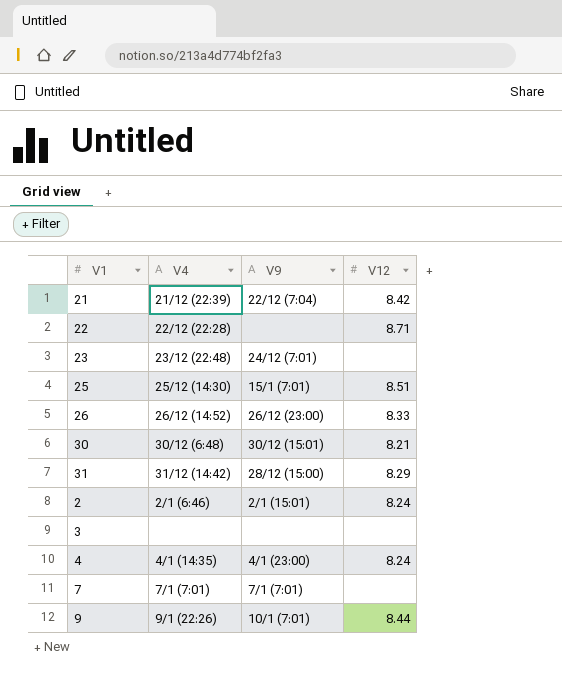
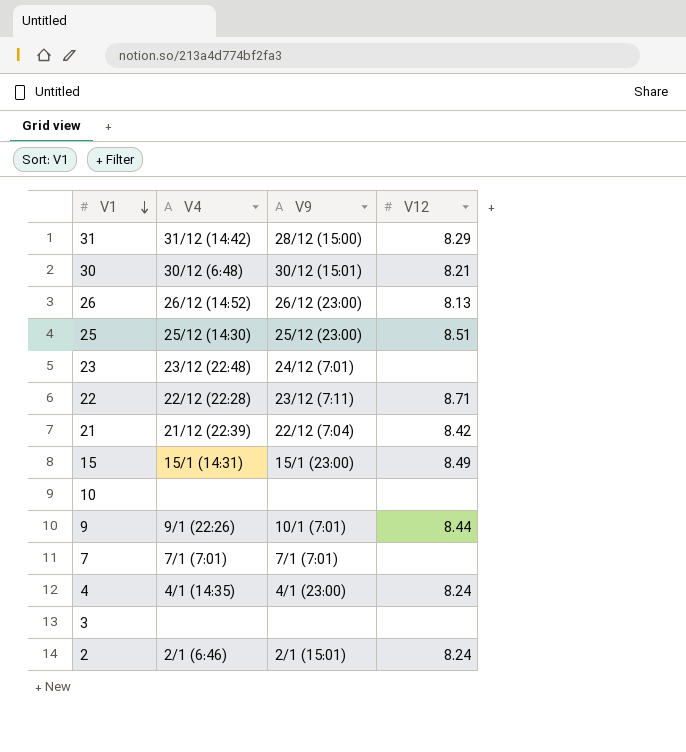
row order: none -> V1 descending
26 | V12: 8.33 -> 8.13
25 | V9: 15/1 (7:01) -> 25/12 (23:00)
22 | V9: none -> 23/12 (7:11)
row 15: none -> 15/1 (14:31) | 15/1 (23:00) | 8.49
row 10: none -> none | none | none

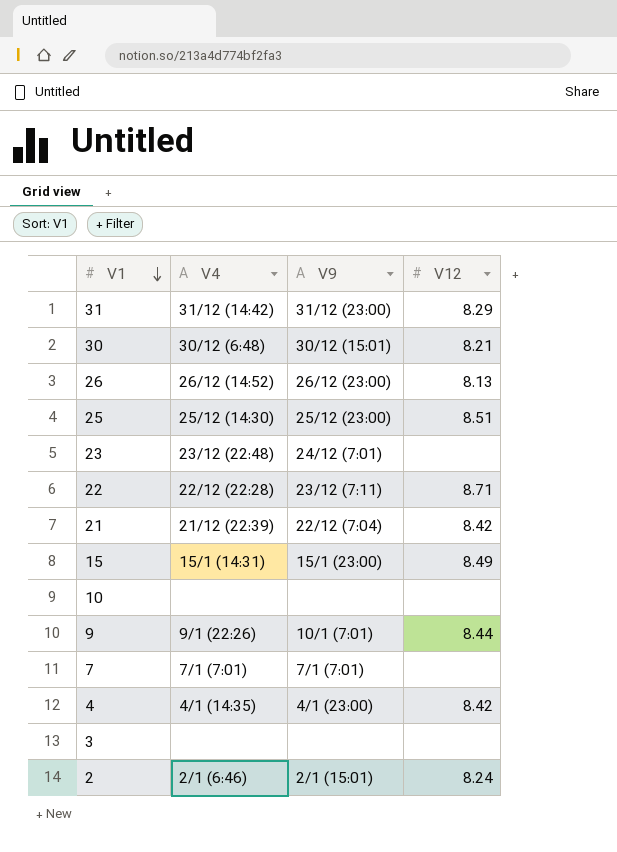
31 | V9: 28/12 (15:00) -> 31/12 (23:00)
4 | V12: 8.24 -> 8.42

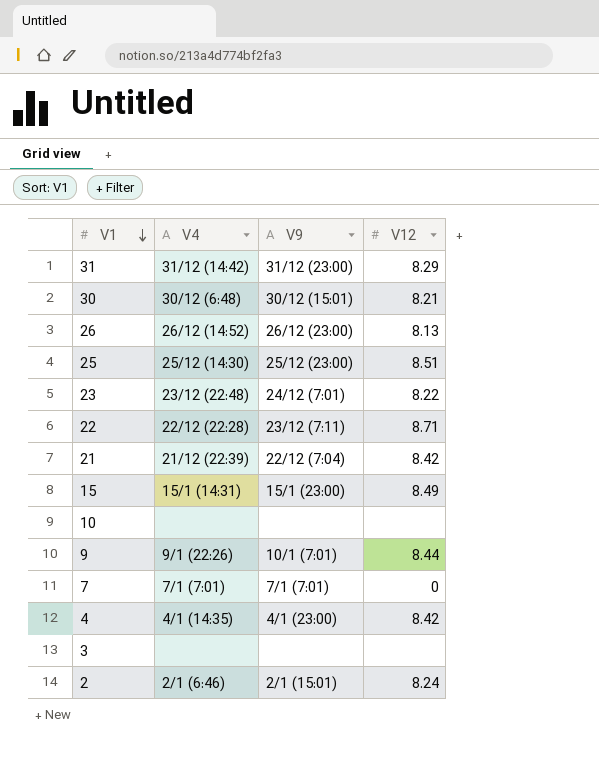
23 | V12: none -> 8.22
7 | V12: none -> 0

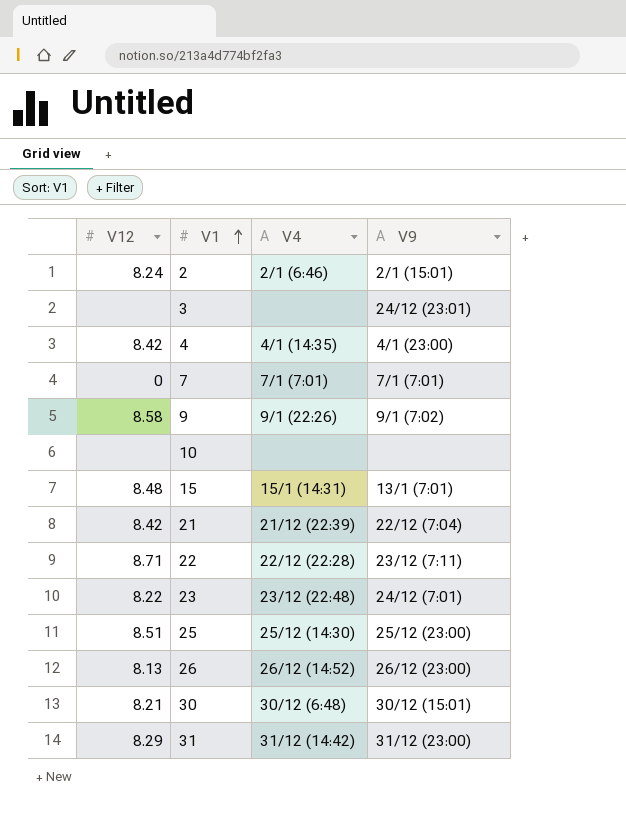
row order: V1 descending -> V1 ascending
column V12 | position: 4 -> 1
3 | V9: none -> 24/12 (23:01)
9 | V12: 8.44 -> 8.58
9 | V9: 10/1 (7:01) -> 9/1 (7:02)
15 | V12: 8.49 -> 8.48
15 | V9: 15/1 (23:00) -> 13/1 (7:01)

